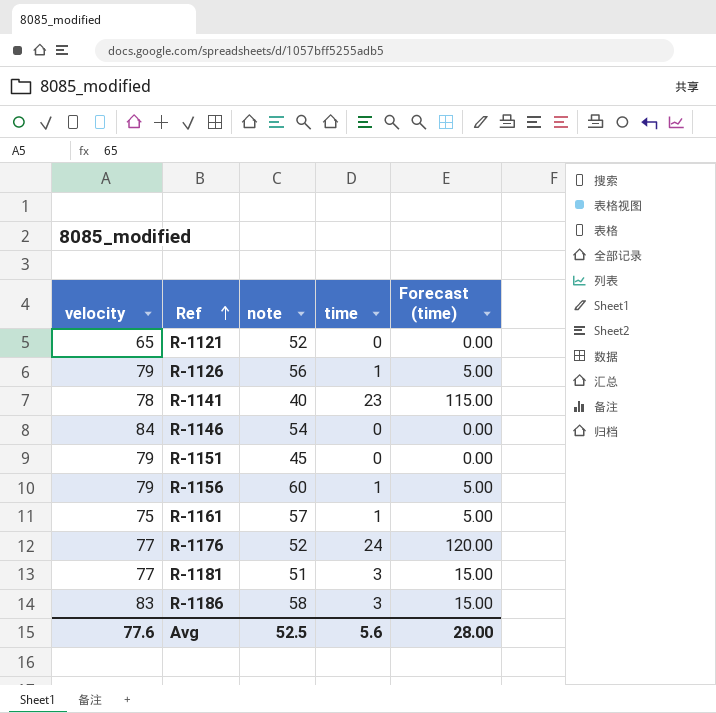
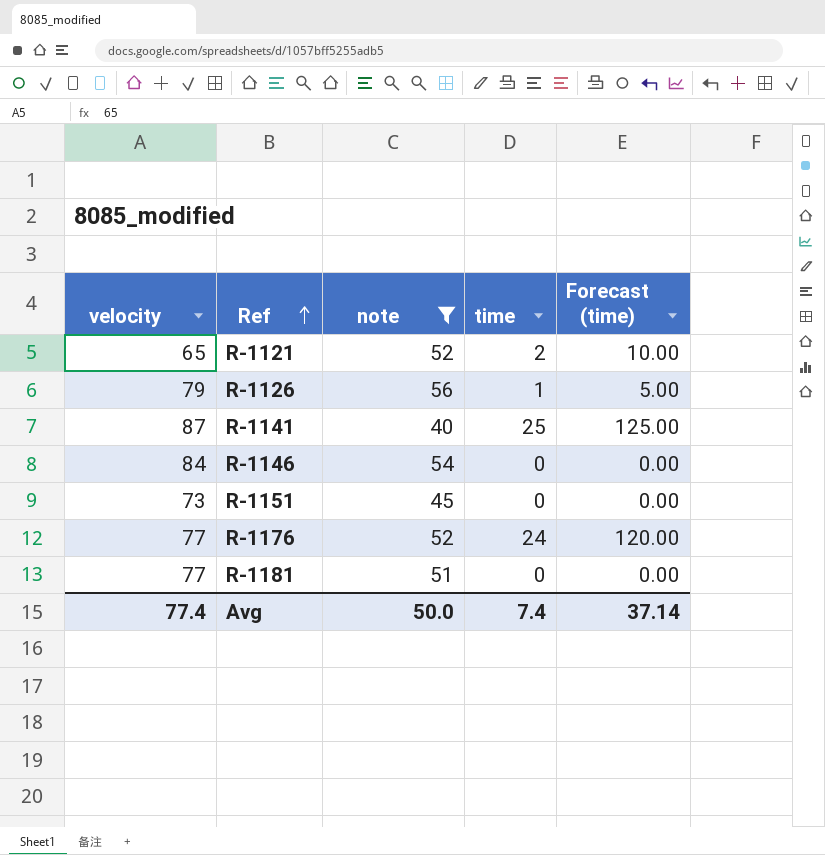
filter: none -> note <= 56
R-1121 | time: 0 -> 2
R-1121 | Forecast (time): 0.00 -> 10.00
R-1141 | velocity: 78 -> 87
R-1141 | time: 23 -> 25
R-1141 | Forecast (time): 115.00 -> 125.00
R-1151 | velocity: 79 -> 73
R-1181 | time: 3 -> 0
R-1181 | Forecast (time): 15.00 -> 0.00
Avg | velocity: 77.6 -> 77.4
Avg | note: 52.5 -> 50.0
Avg | time: 5.6 -> 7.4
Avg | Forecast (time): 28.00 -> 37.14

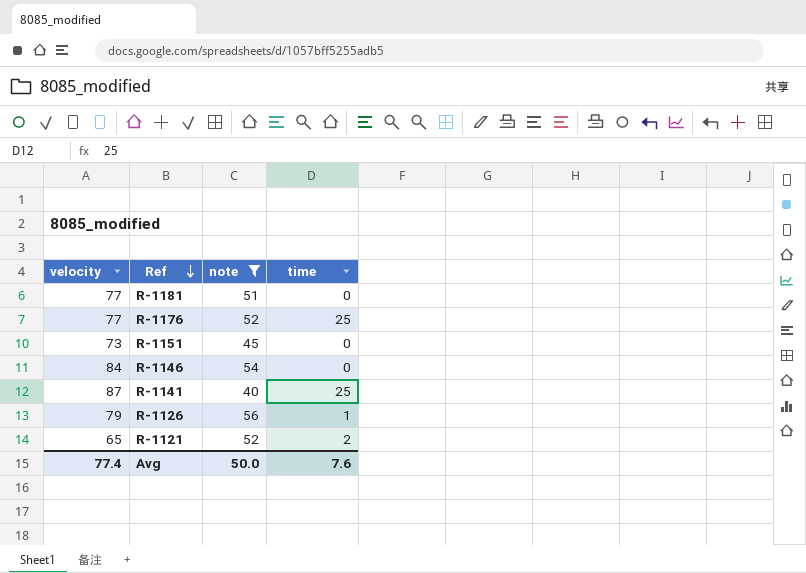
row order: Ref ascending -> Ref descending
column Forecast (time) | formula: [time] * 5 -> none
R-1176 | time: 24 -> 25
Avg | time: 7.4 -> 7.6

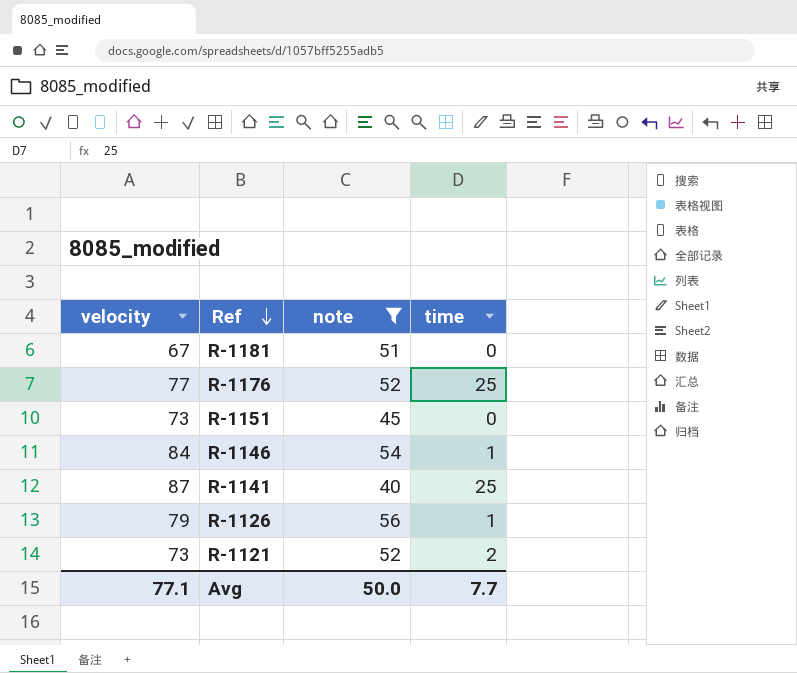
R-1181 | velocity: 77 -> 67
R-1146 | time: 0 -> 1
R-1121 | velocity: 65 -> 73
Avg | velocity: 77.4 -> 77.1
Avg | time: 7.6 -> 7.7

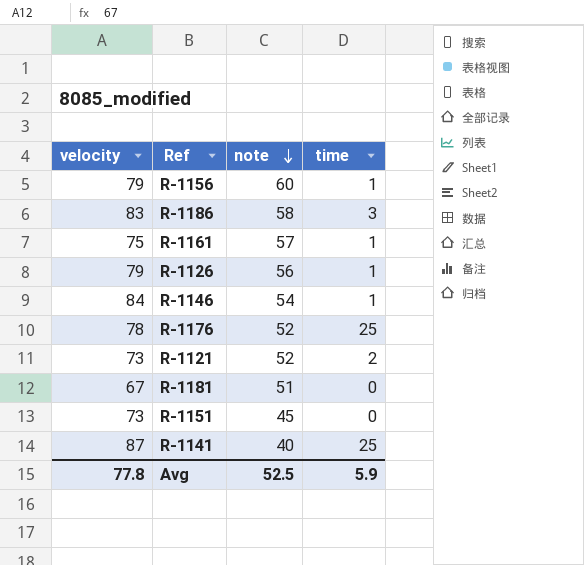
filter: note <= 56 -> none
row order: Ref descending -> note descending
R-1176 | velocity: 77 -> 78
Avg | velocity: 77.1 -> 77.8
Avg | note: 50.0 -> 52.5
Avg | time: 7.7 -> 5.9

